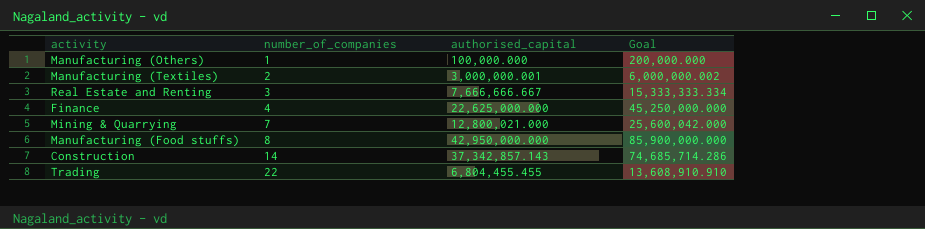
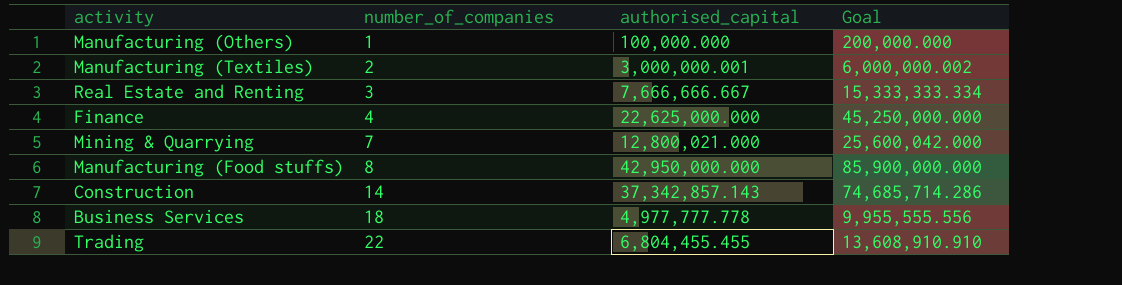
row Business Services: none -> 18 | 4,977,777.778 | 9,955,555.556

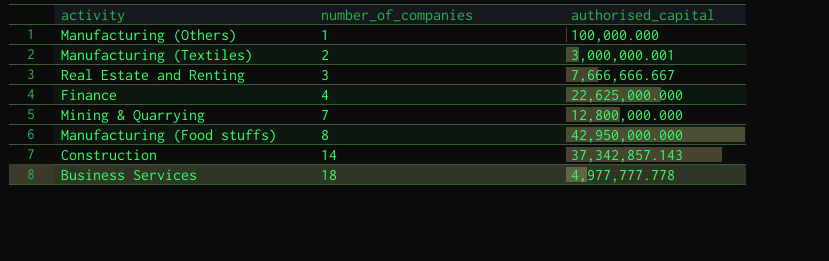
column Goal | formula: [authorised_capital] * 2 -> none
row Trading: 22 | 6,804,455.455 | 13,608,910.910 -> none
Mining & Quarrying | authorised_capital: 12,800,021.000 -> 12,800,000.000

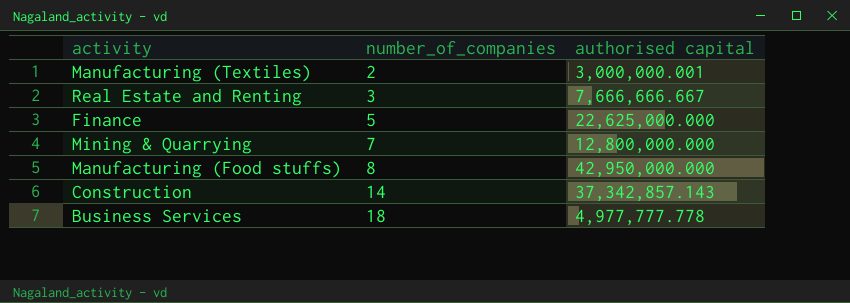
column name: authorised_capital -> authorised capital
row Manufacturing (Others): 1 | 100,000.000 -> none
Finance | number_of_companies: 4 -> 5

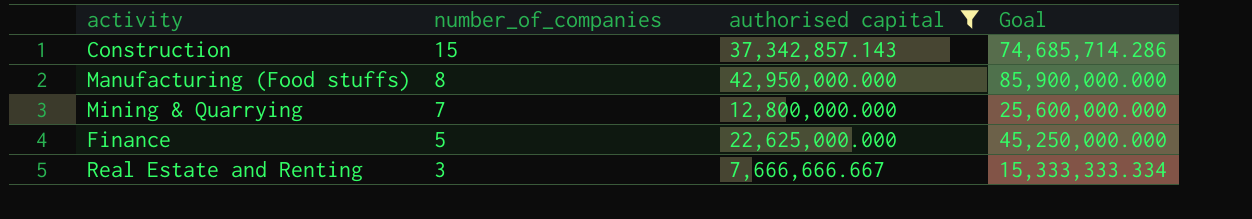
filter: none -> authorised capital >= 7,666,666.667
row order: number_of_companies ascending -> number_of_companies descending
column Goal | formula: none -> [authorised capital] * 2
Construction | number_of_companies: 14 -> 15

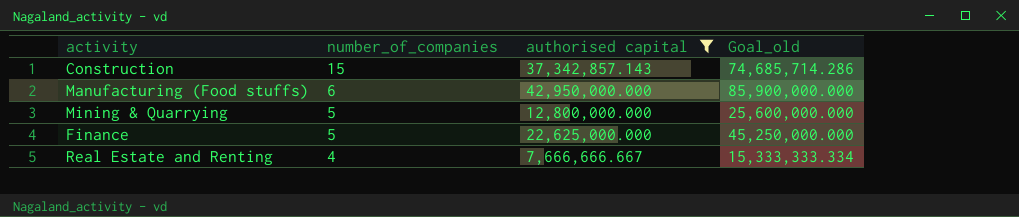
column name: Goal -> Goal_old
Manufacturing (Food stuffs) | number_of_companies: 8 -> 6
Mining & Quarrying | number_of_companies: 7 -> 5
Real Estate and Renting | number_of_companies: 3 -> 4

